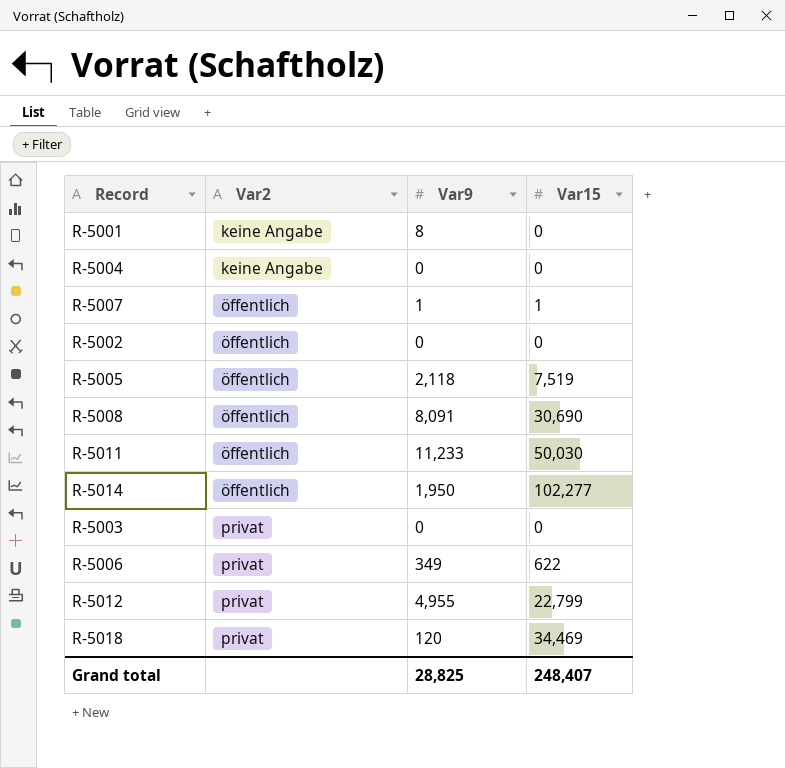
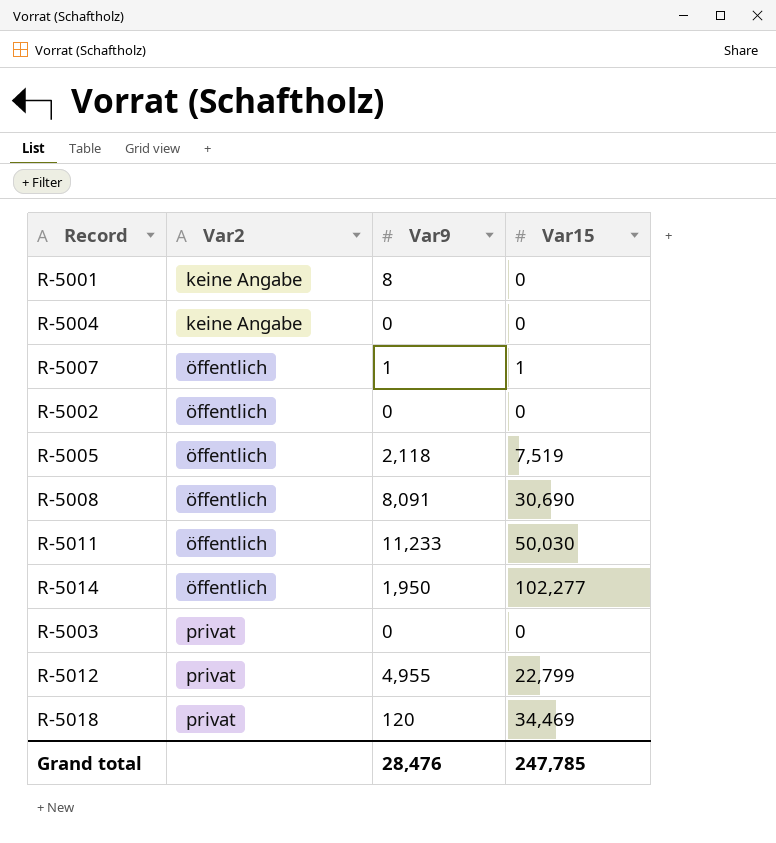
row R-5006: privat | 349 | 622 -> none
Grand total | Var9: 28,825 -> 28,476
Grand total | Var15: 248,407 -> 247,785

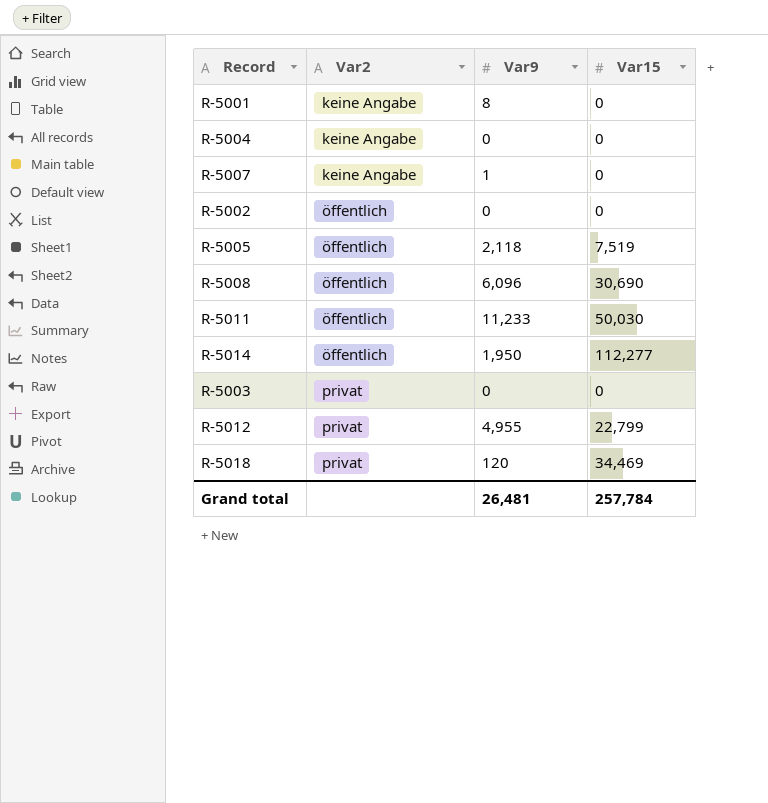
R-5007 | Var2: öffentlich -> keine Angabe
R-5007 | Var15: 1 -> 0
R-5008 | Var9: 8,091 -> 6,096
R-5014 | Var15: 102,277 -> 112,277
Grand total | Var9: 28,476 -> 26,481
Grand total | Var15: 247,785 -> 257,784

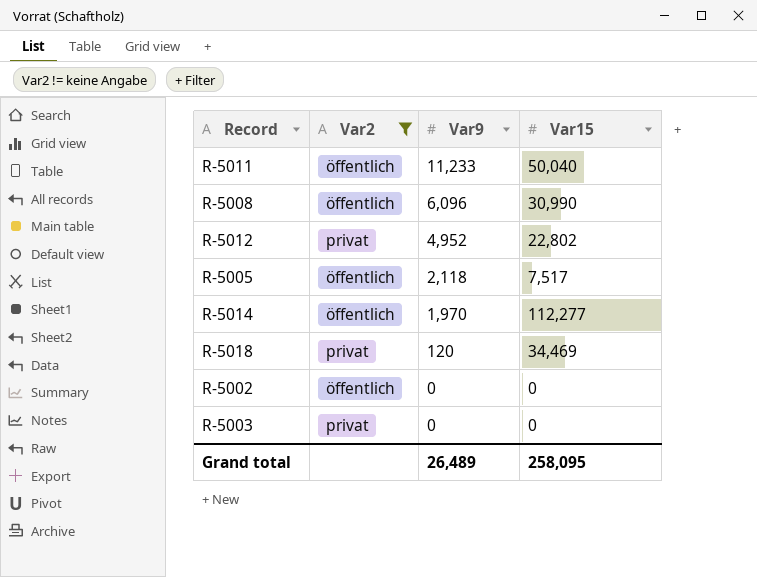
filter: none -> Var2 != keine Angabe
row order: Var2 ascending -> Var9 descending
R-5011 | Var15: 50,030 -> 50,040
R-5008 | Var15: 30,690 -> 30,990
R-5012 | Var9: 4,955 -> 4,952
R-5012 | Var15: 22,799 -> 22,802
R-5005 | Var15: 7,519 -> 7,517
R-5014 | Var9: 1,950 -> 1,970
Grand total | Var9: 26,481 -> 26,489
Grand total | Var15: 257,784 -> 258,095

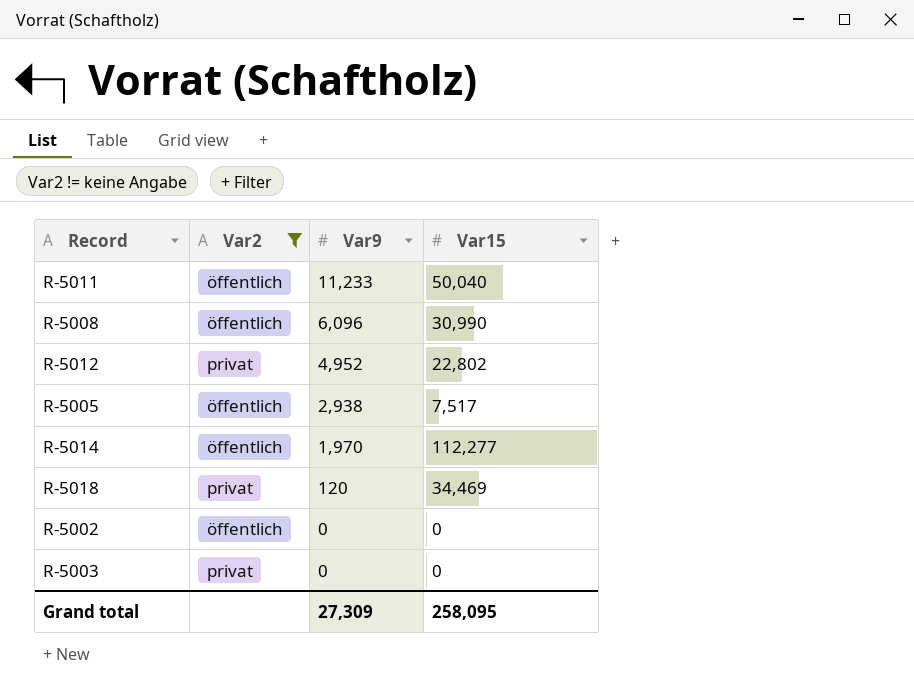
R-5005 | Var9: 2,118 -> 2,938
Grand total | Var9: 26,489 -> 27,309

